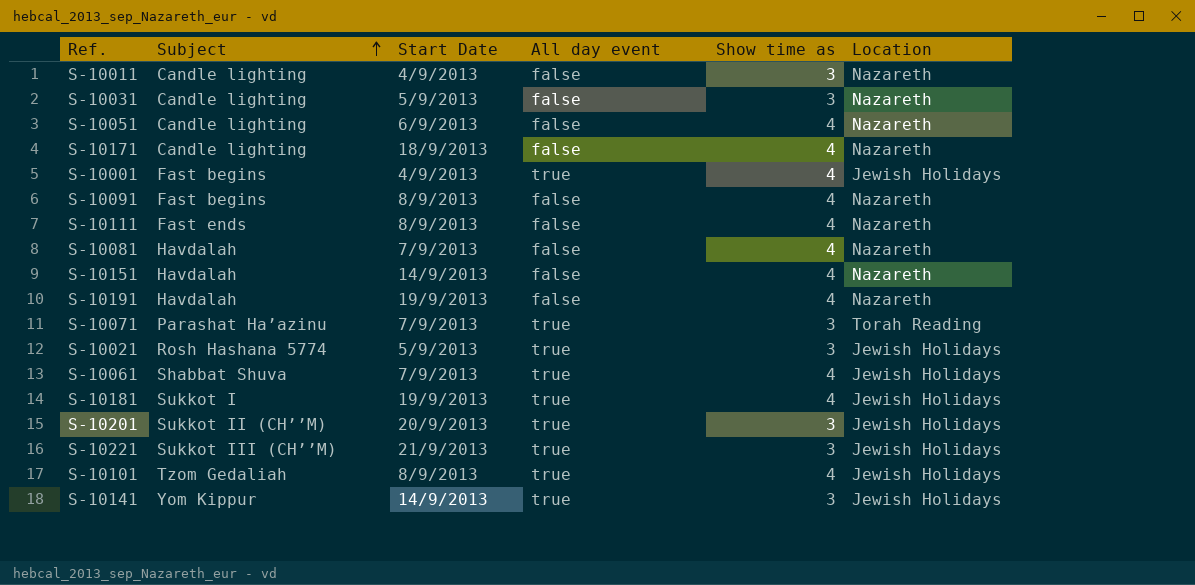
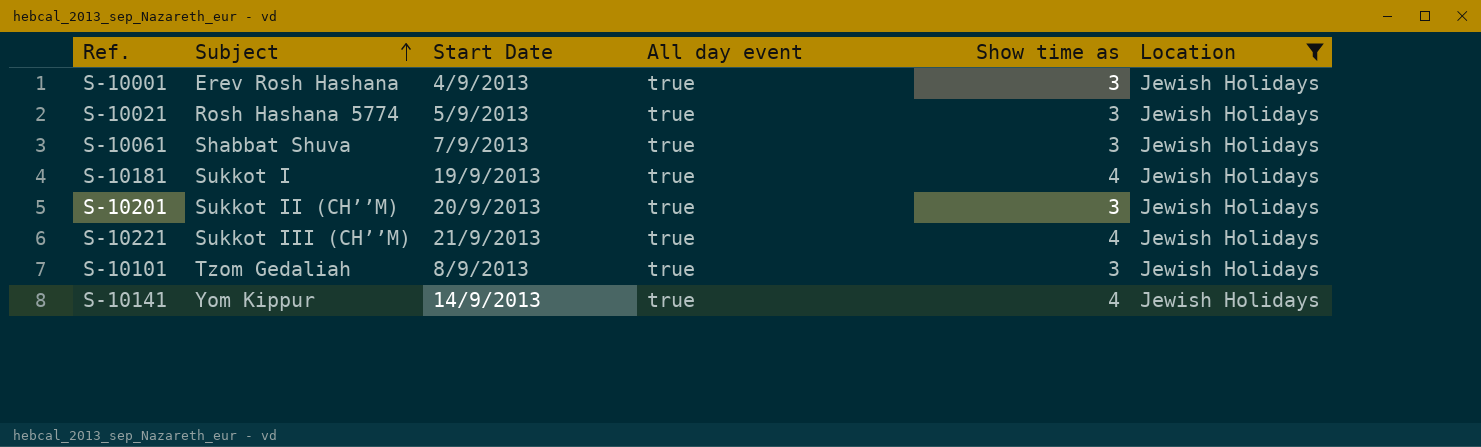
filter: none -> Location = Jewish Holidays
S-10001 | Subject: Fast begins -> Erev Rosh Hashana
S-10001 | Show time as: 4 -> 3
S-10061 | Show time as: 4 -> 3
S-10221 | Show time as: 3 -> 4
S-10101 | Show time as: 4 -> 3
S-10141 | Show time as: 3 -> 4

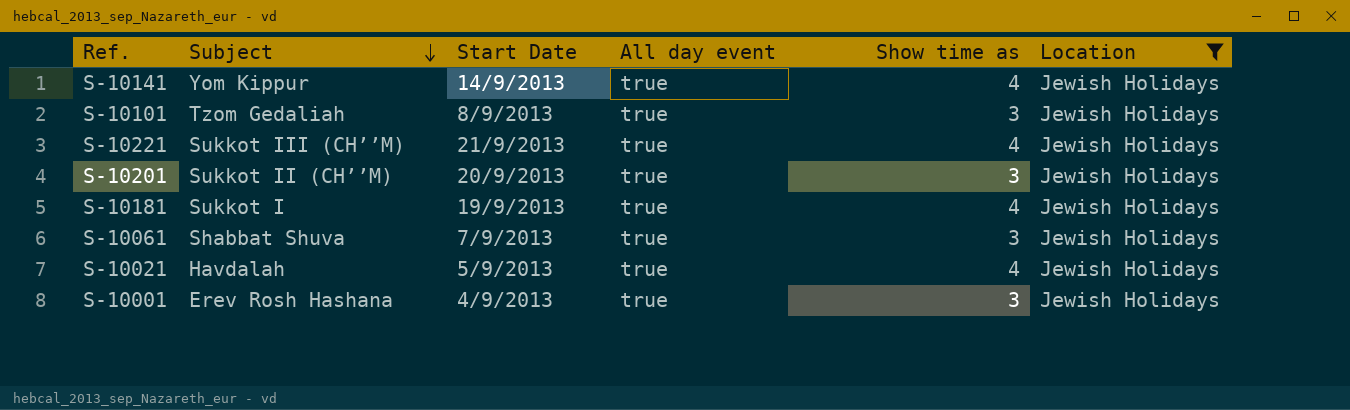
row order: Subject ascending -> Subject descending
S-10021 | Subject: Rosh Hashana 5774 -> Havdalah
S-10021 | Show time as: 3 -> 4

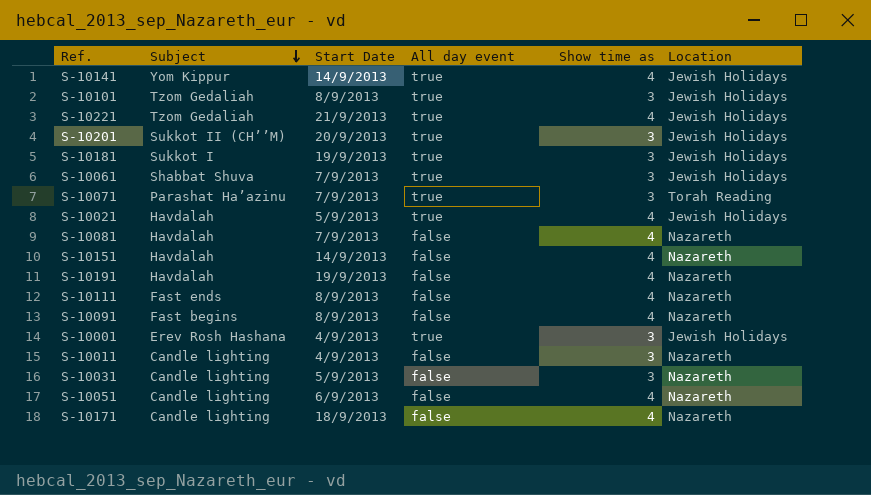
filter: Location = Jewish Holidays -> none
S-10221 | Subject: Sukkot III (CH’’M) -> Tzom Gedaliah
S-10181 | Show time as: 4 -> 3

